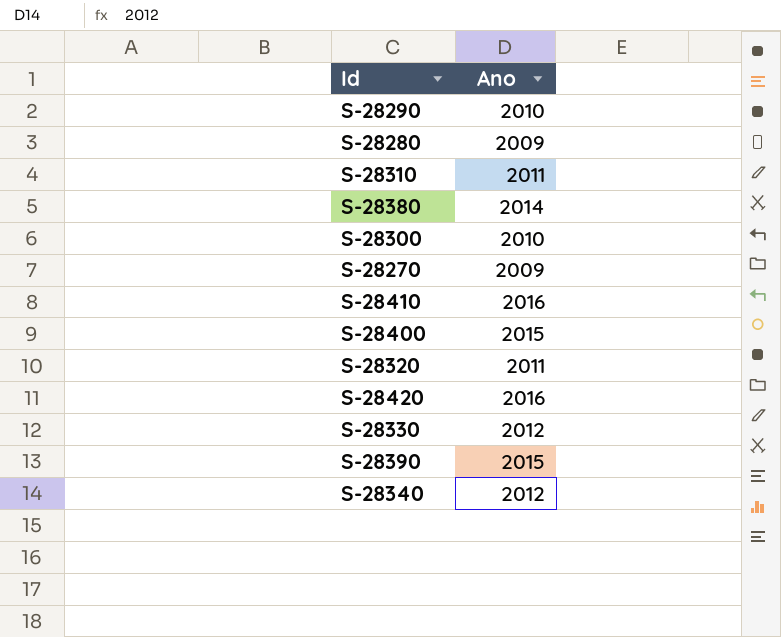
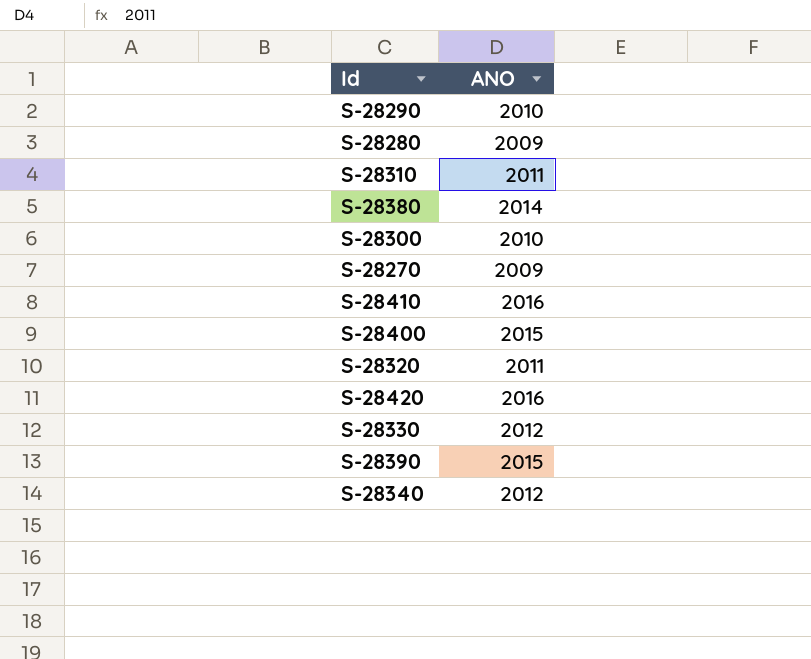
column name: Ano -> ANO

